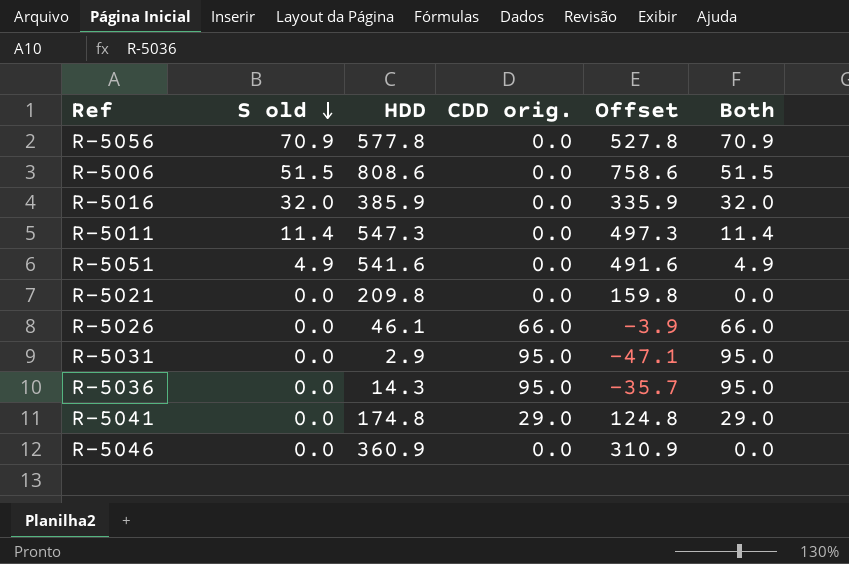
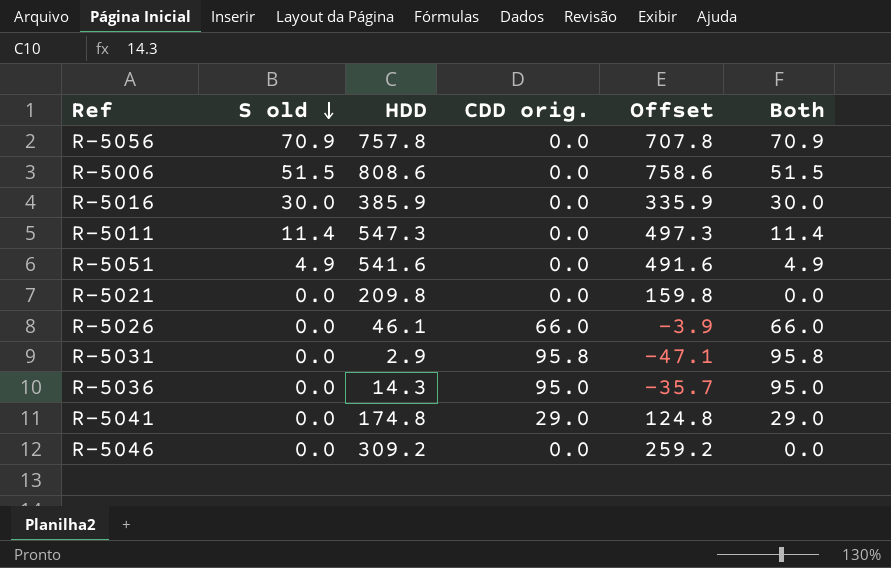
R-5056 | HDD: 577.8 -> 757.8
R-5056 | Offset: 527.8 -> 707.8
R-5016 | S old: 32.0 -> 30.0
R-5016 | Both: 32.0 -> 30.0
R-5031 | CDD orig.: 95.0 -> 95.8
R-5031 | Both: 95.0 -> 95.8
R-5046 | HDD: 360.9 -> 309.2
R-5046 | Offset: 310.9 -> 259.2

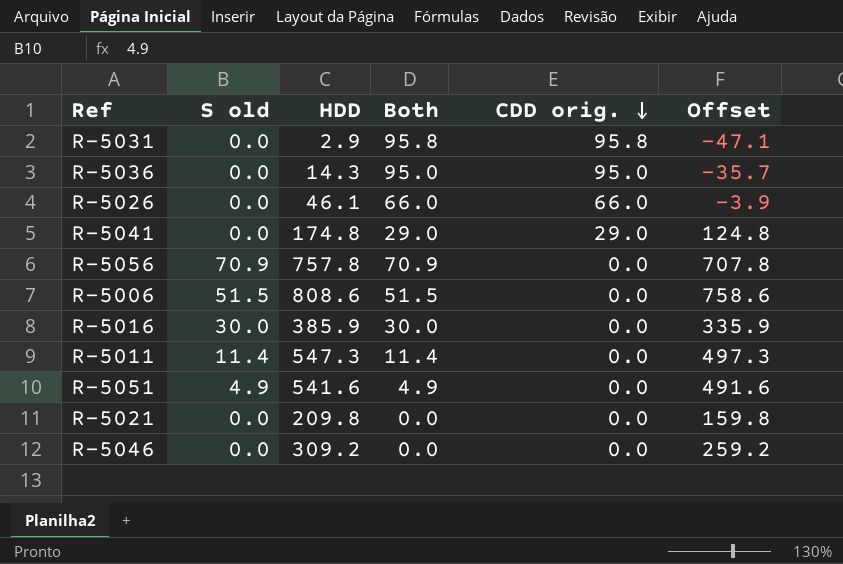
row order: S old descending -> CDD orig. descending
column Both | position: 6 -> 4

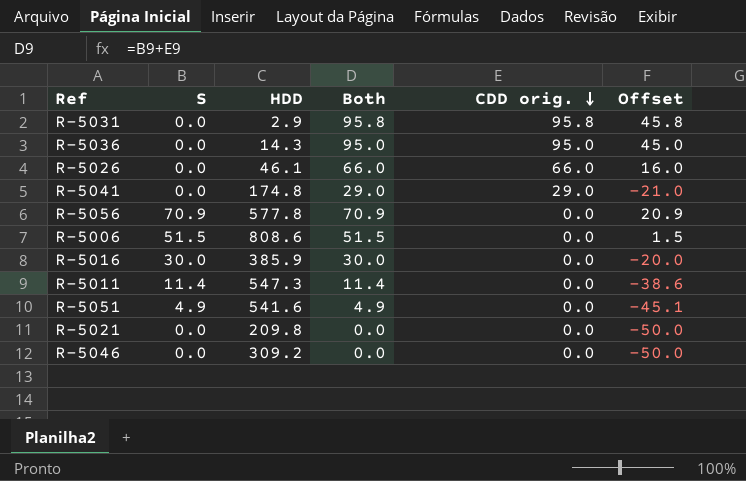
column name: S old -> S
column Offset | formula: [HDD] - 50 -> [Both] - 50
R-5056 | HDD: 757.8 -> 577.8

